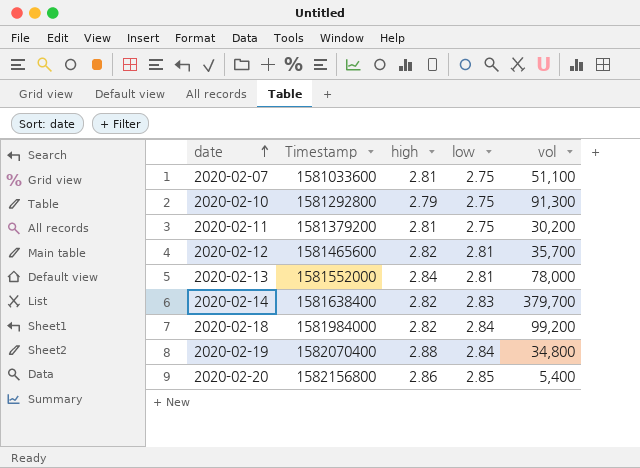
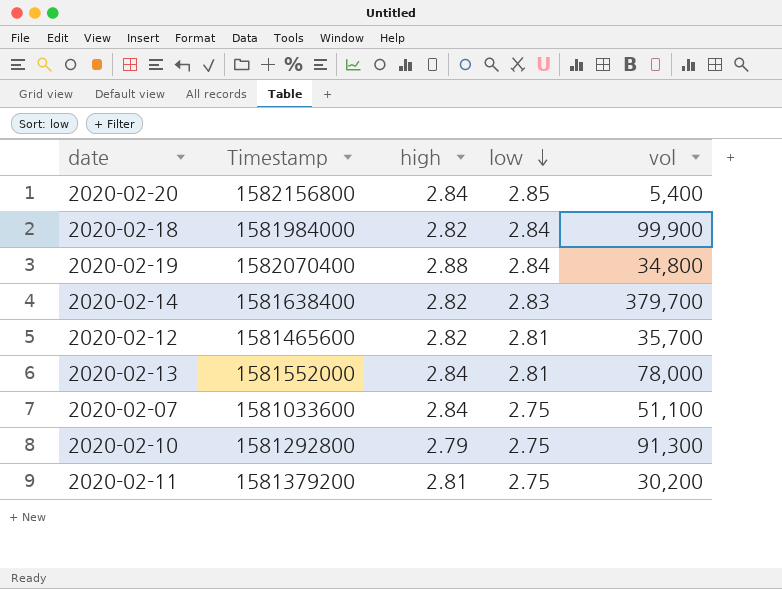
row order: date ascending -> low descending
2020-02-20 | high: 2.86 -> 2.84
2020-02-18 | vol: 99,200 -> 99,900
2020-02-07 | high: 2.81 -> 2.84

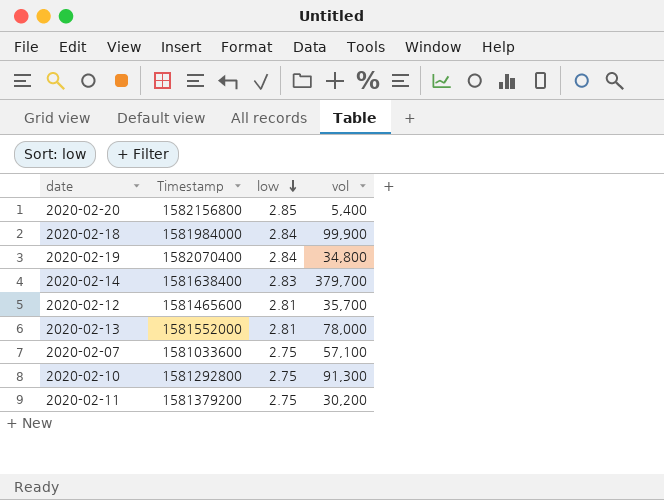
column high | position: 3 -> none
2020-02-07 | vol: 51,100 -> 57,100

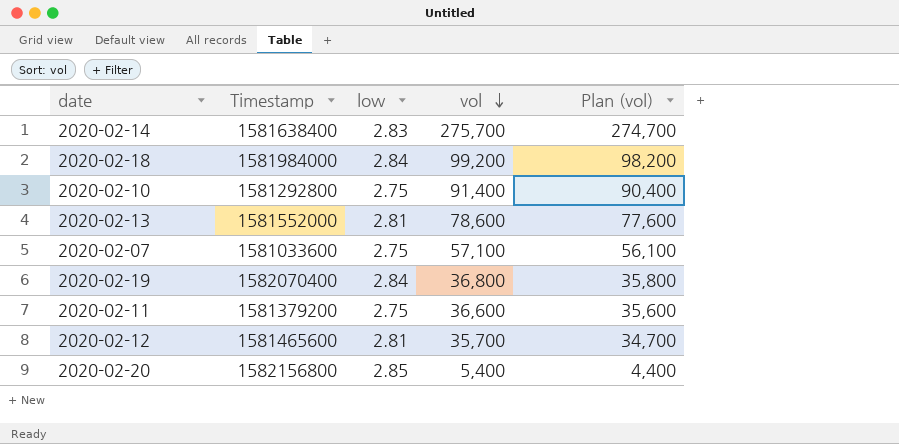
row order: low descending -> vol descending
column Plan (vol) | formula: none -> [vol] - 1000
2020-02-14 | vol: 379,700 -> 275,700
2020-02-18 | vol: 99,900 -> 99,200
2020-02-10 | vol: 91,300 -> 91,400
2020-02-13 | vol: 78,000 -> 78,600
2020-02-19 | vol: 34,800 -> 36,800
2020-02-11 | vol: 30,200 -> 36,600

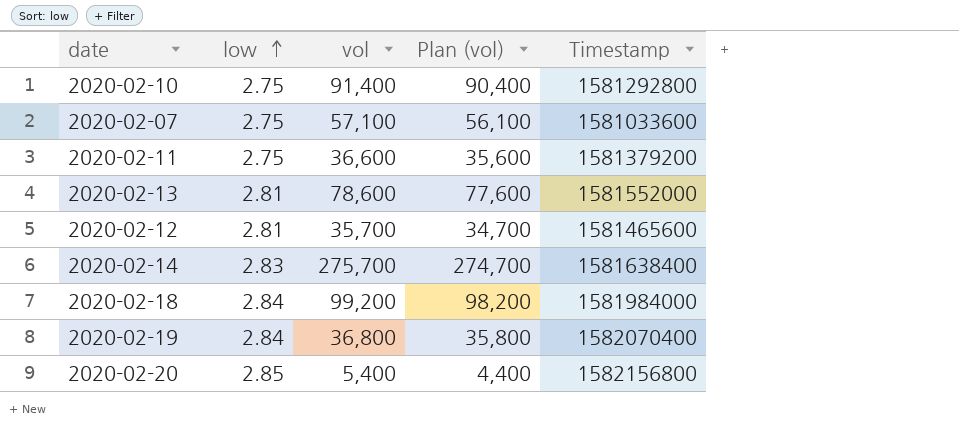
row order: vol descending -> low ascending
column Timestamp | position: 2 -> 5

